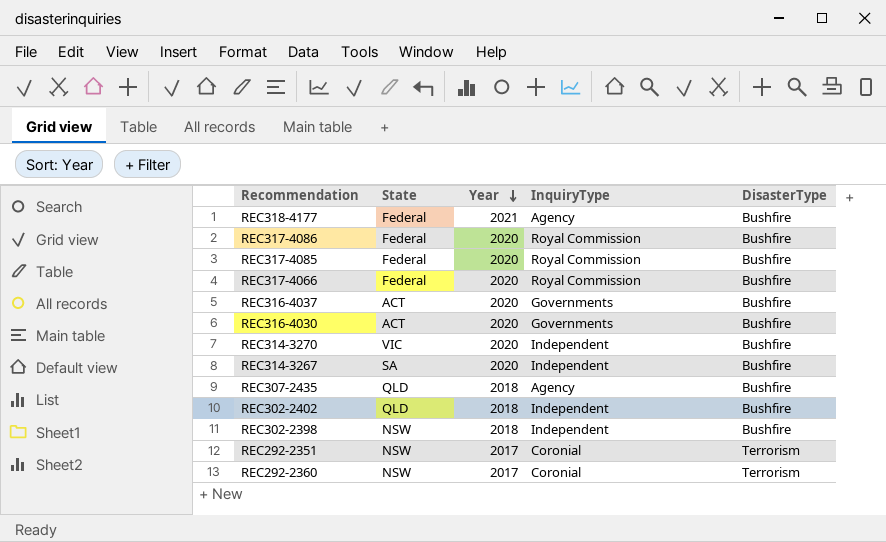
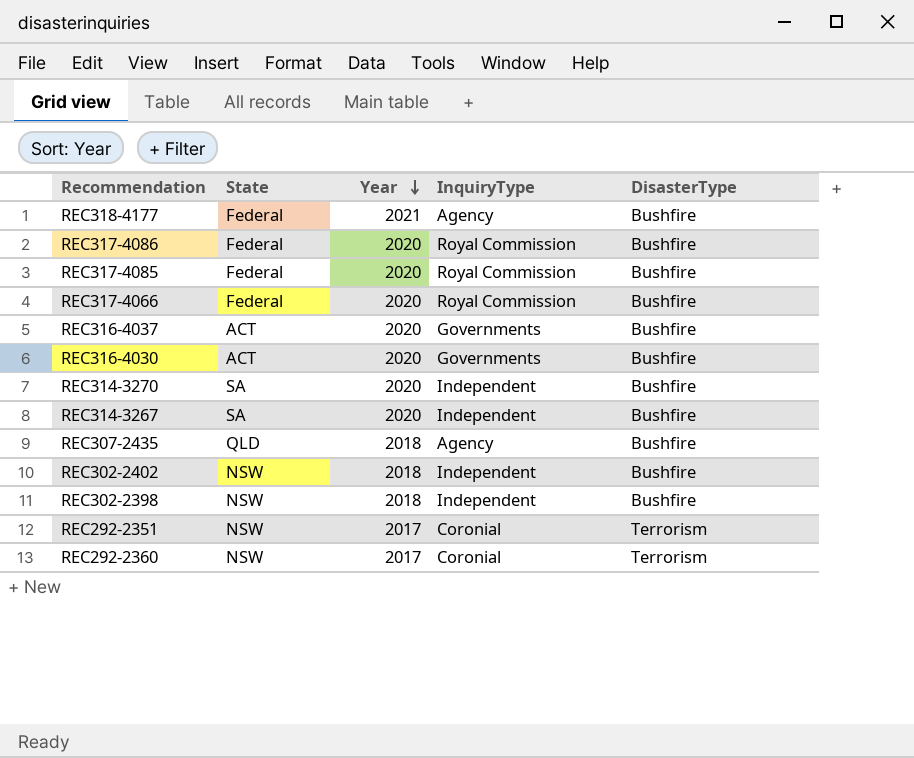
REC314-3270 | State: VIC -> SA
REC302-2402 | State: QLD -> NSW

